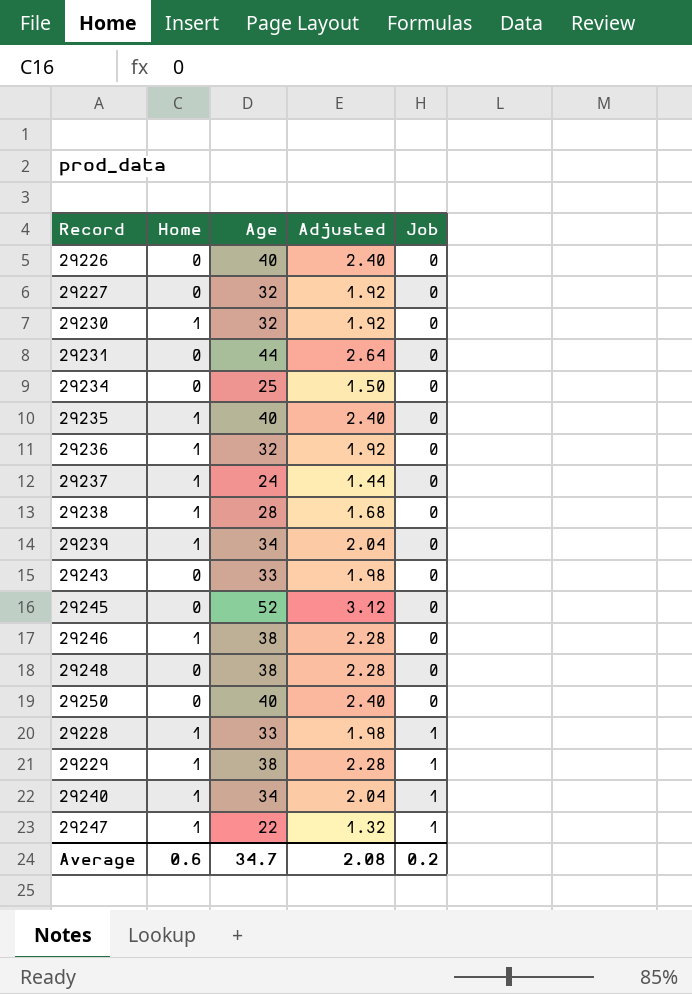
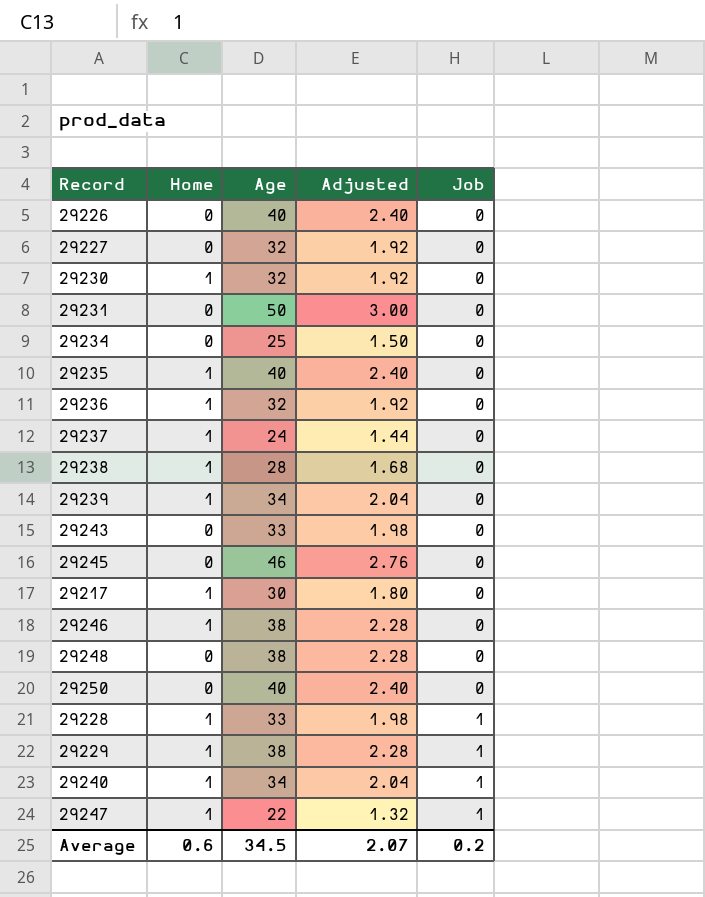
29231 | Age: 44 -> 50
29231 | Adjusted: 2.64 -> 3.00
29245 | Age: 52 -> 46
29245 | Adjusted: 3.12 -> 2.76
row 29217: none -> 1 | 30 | 1.80 | 0
Average | Age: 34.7 -> 34.5
Average | Adjusted: 2.08 -> 2.07

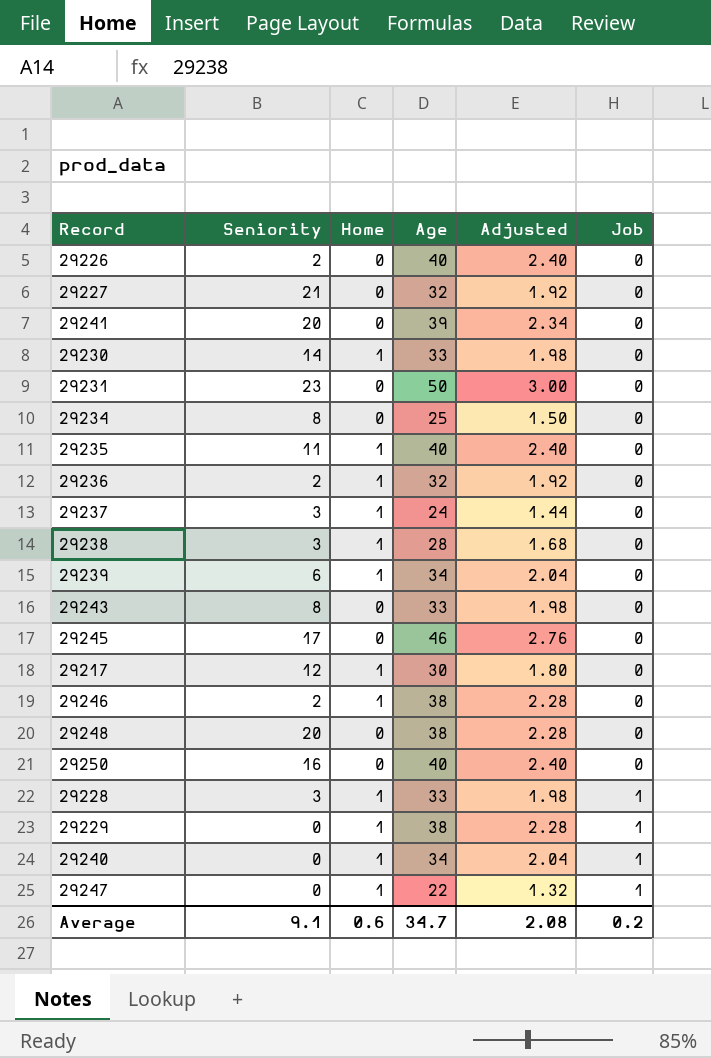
column Seniority | position: none -> 2
row 29241: none -> 20 | 0 | 39 | 2.34 | 0
29230 | Age: 32 -> 33
29230 | Adjusted: 1.92 -> 1.98
Average | Age: 34.5 -> 34.7
Average | Adjusted: 2.07 -> 2.08

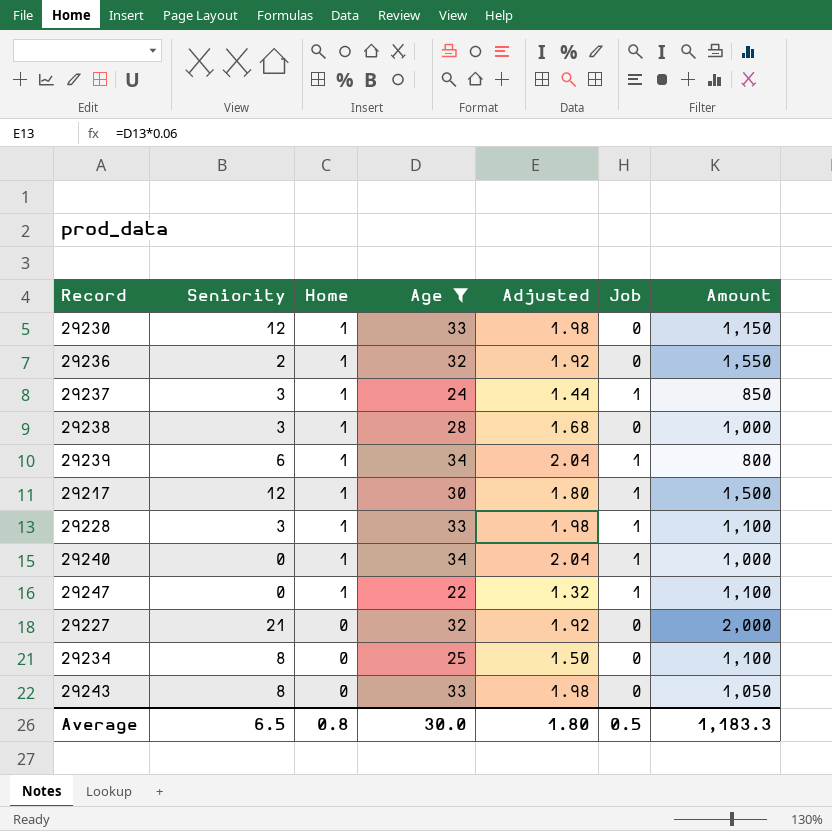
filter: none -> Age <= 34
row order: Job ascending -> Home descending
column Amount | position: none -> 7
29230 | Seniority: 14 -> 12
29237 | Job: 0 -> 1
29239 | Job: 0 -> 1
29217 | Job: 0 -> 1
Average | Seniority: 9.1 -> 6.5
Average | Home: 0.6 -> 0.8
Average | Age: 34.7 -> 30.0
Average | Adjusted: 2.08 -> 1.80
Average | Job: 0.2 -> 0.5

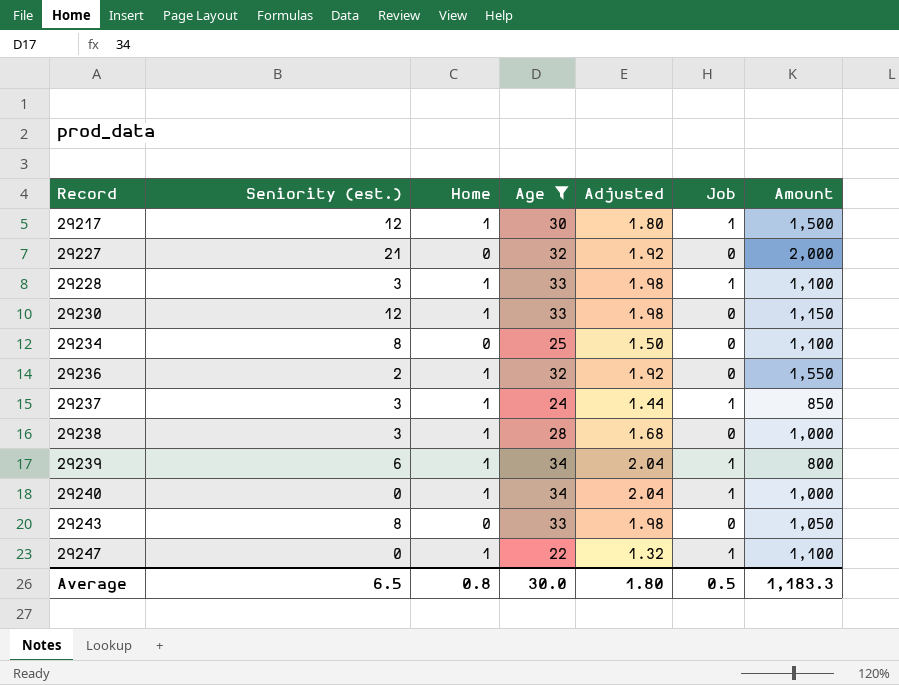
row order: Home descending -> Record ascending
column name: Seniority -> Seniority (est.)

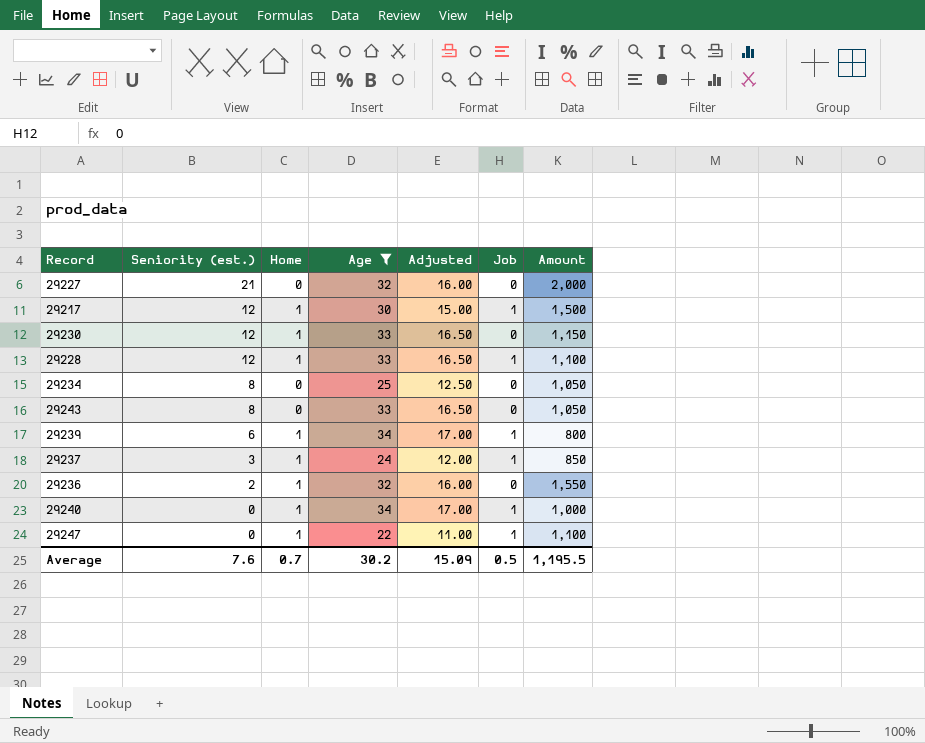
row order: Record ascending -> Seniority (est.) descending
column Adjusted | formula: [Age] * 0.06 -> [Age] * 0.5
row 29238: 3 | 1 | 28 | 1.68 | 0 | 1,000 -> none
29228 | Seniority (est.): 3 -> 12
29234 | Amount: 1,100 -> 1,050
Average | Seniority (est.): 6.5 -> 7.6
Average | Home: 0.8 -> 0.7
Average | Age: 30.0 -> 30.2
Average | Adjusted: 1.80 -> 15.09
Average | Amount: 1,183.3 -> 1,195.5

